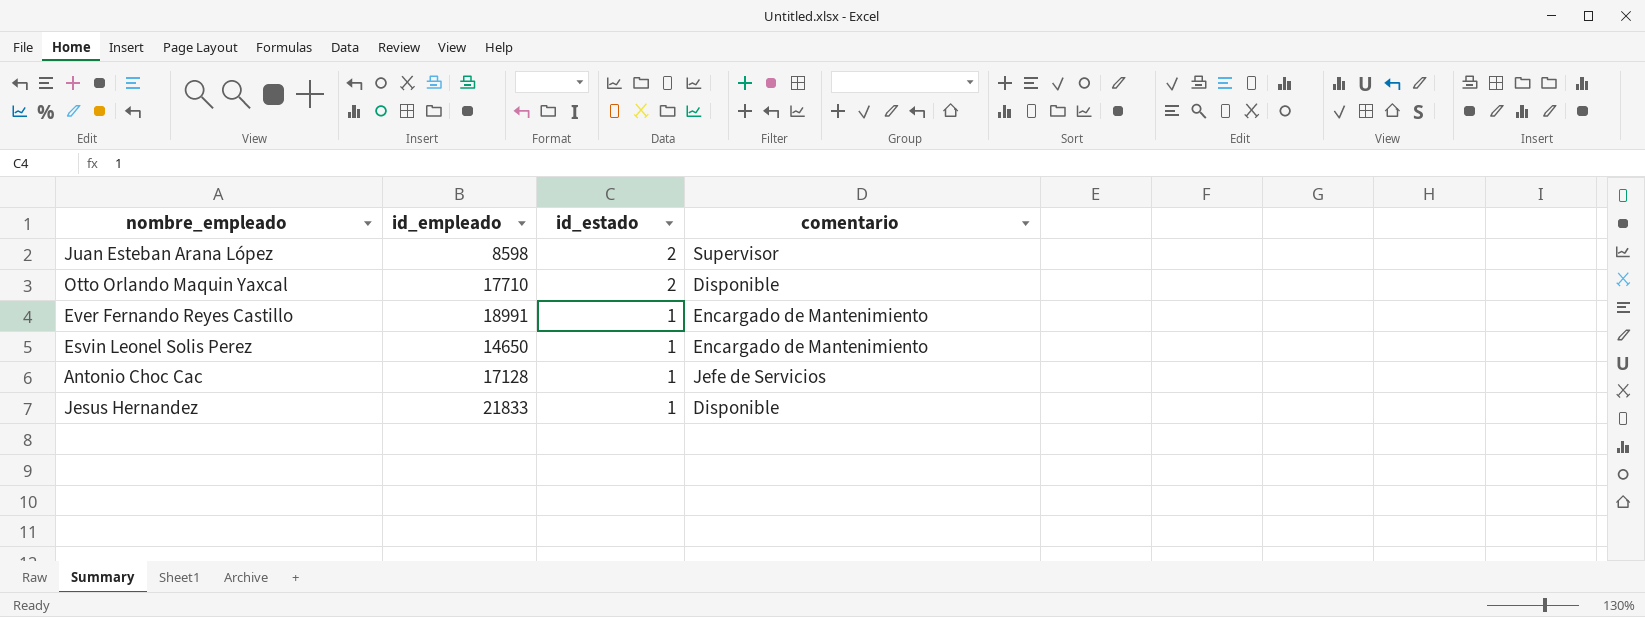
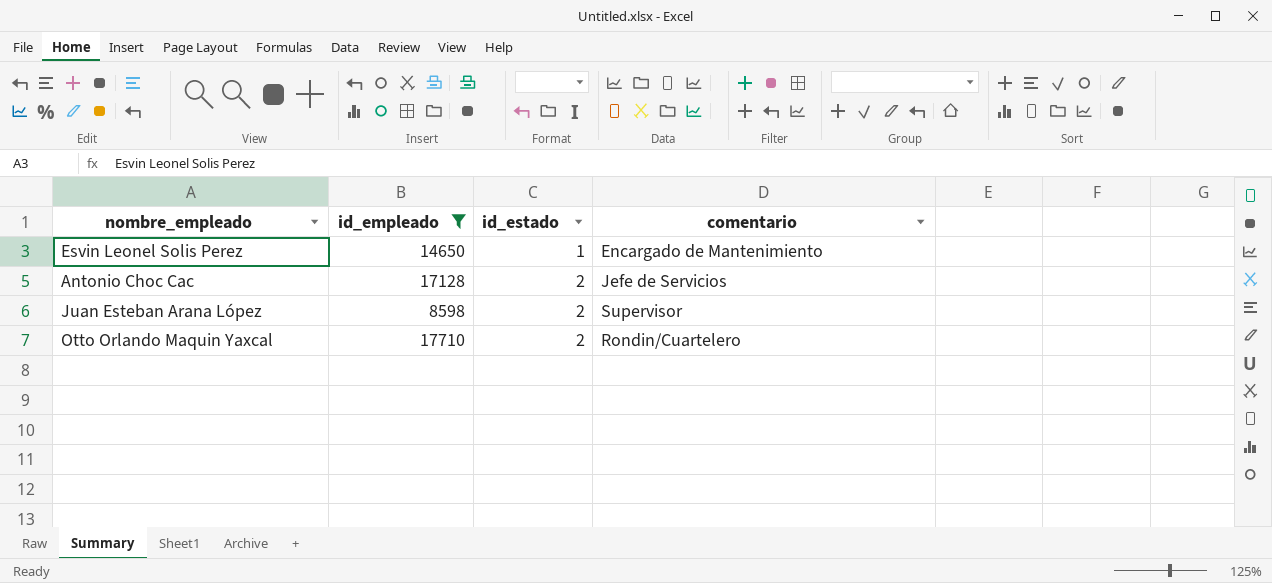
filter: none -> id_empleado <= 17710
row order: id_estado descending -> id_estado ascending
Antonio Choc Cac | id_estado: 1 -> 2
Otto Orlando Maquin Yaxcal | comentario: Disponible -> Rondin/Cuartelero

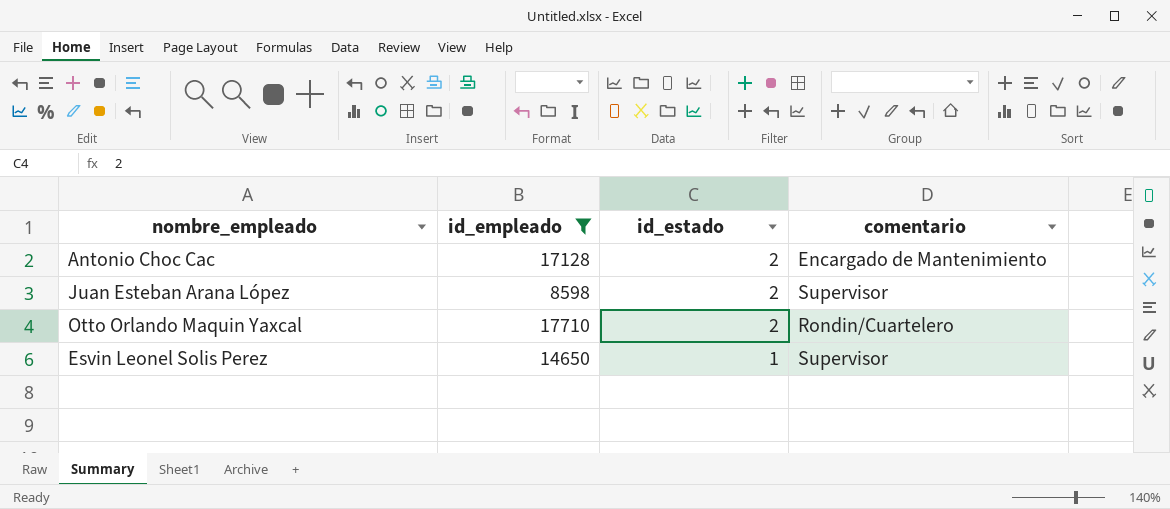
row order: id_estado ascending -> id_estado descending
Antonio Choc Cac | comentario: Jefe de Servicios -> Encargado de Mantenimiento
Esvin Leonel Solis Perez | comentario: Encargado de Mantenimiento -> Supervisor

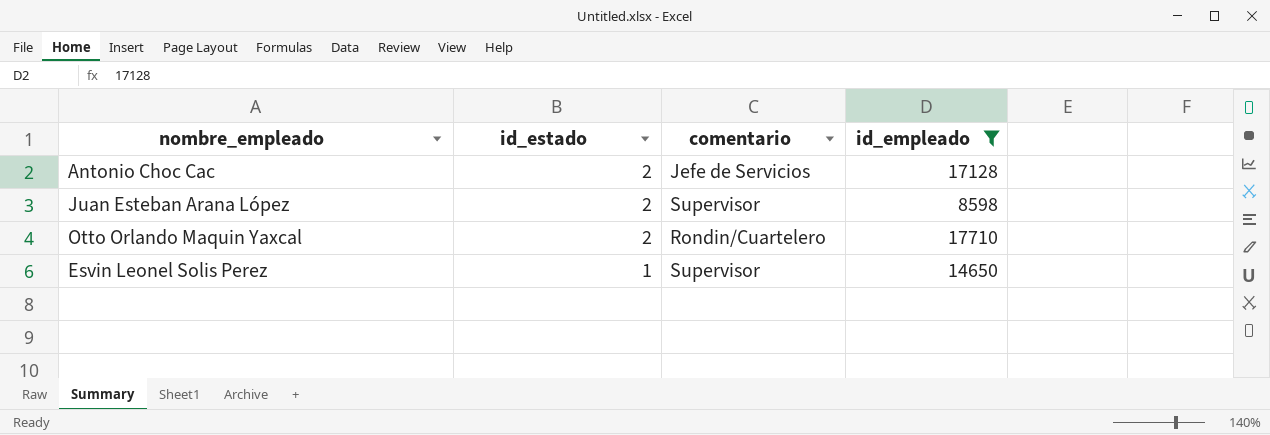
column id_empleado | position: 2 -> 4
Antonio Choc Cac | comentario: Encargado de Mantenimiento -> Jefe de Servicios

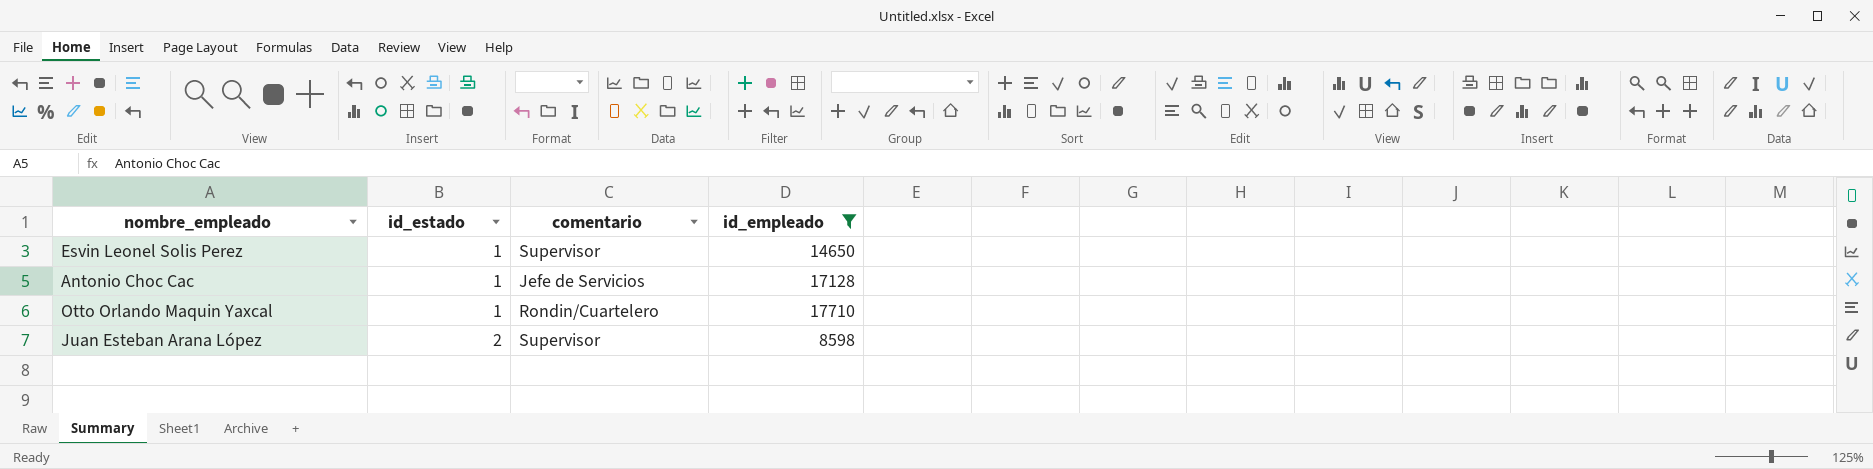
row order: id_estado descending -> id_estado ascending
Antonio Choc Cac | id_estado: 2 -> 1
Otto Orlando Maquin Yaxcal | id_estado: 2 -> 1

